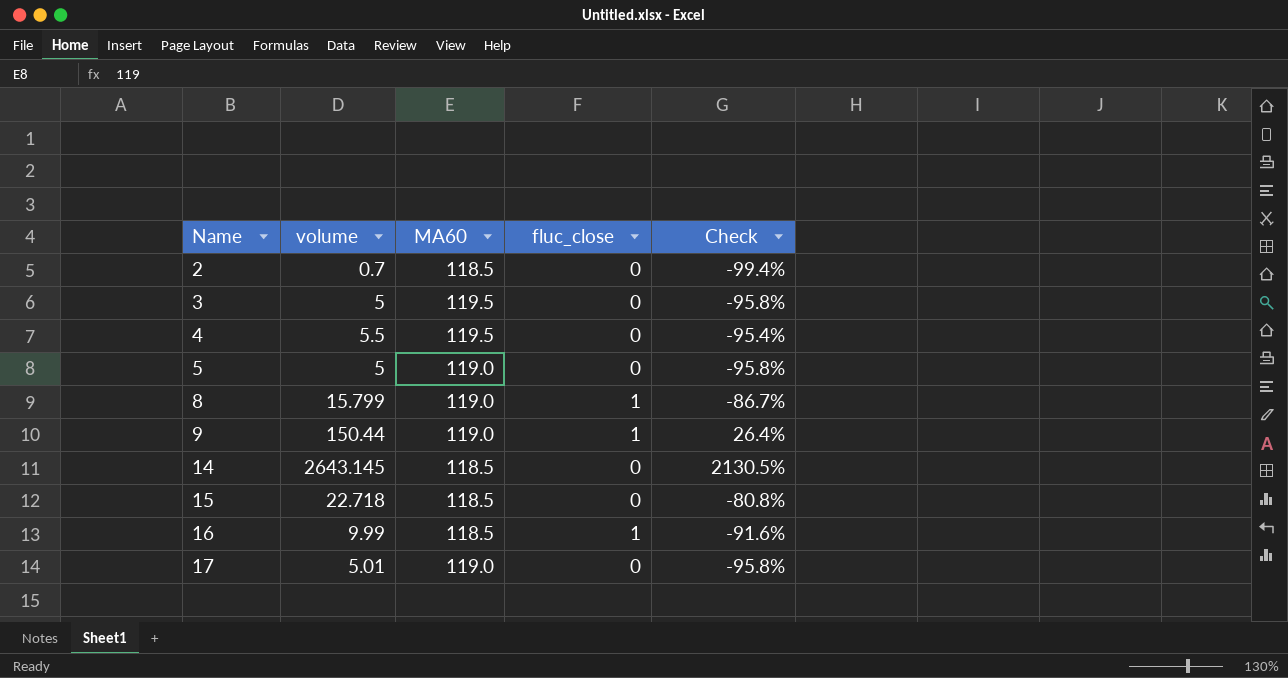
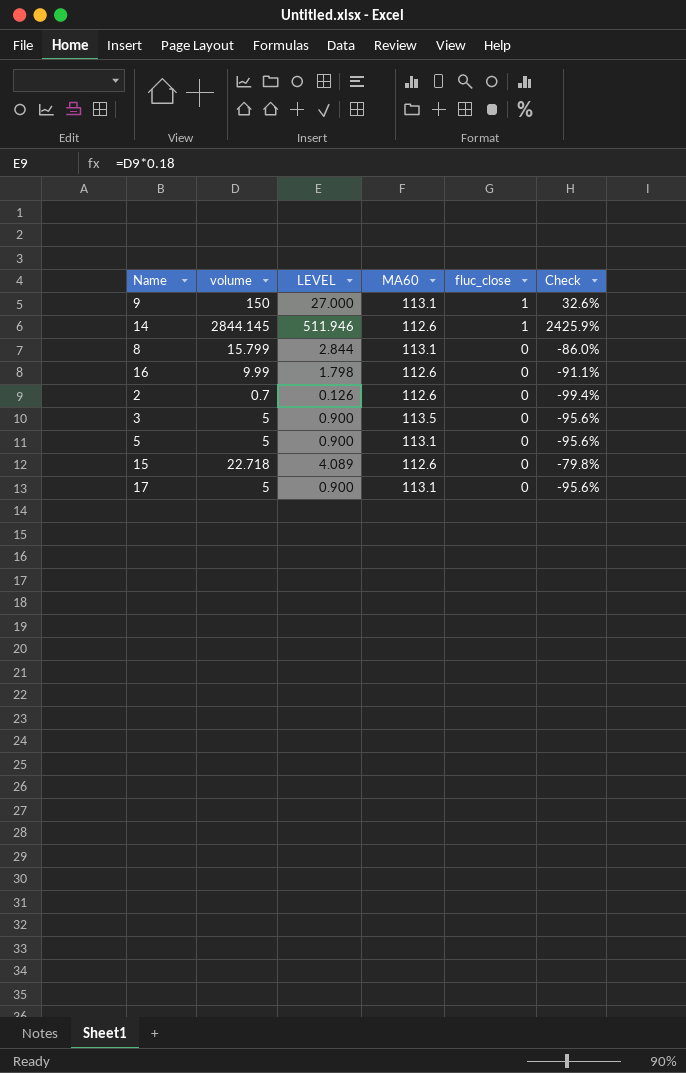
row order: Name ascending -> fluc_close descending
column LEVEL | formula: none -> [volume] * 0.18
row 4: 5.5 | 119.5 | 0 | -95.4% -> none
9 | volume: 150.44 -> 150
9 | MA60: 119.0 -> 113.1
9 | Check: 26.4% -> 32.6%
14 | volume: 2643.145 -> 2844.145
14 | MA60: 118.5 -> 112.6
14 | fluc_close: 0 -> 1
14 | Check: 2130.5% -> 2425.9%
8 | MA60: 119.0 -> 113.1
8 | fluc_close: 1 -> 0
8 | Check: -86.7% -> -86.0%
16 | MA60: 118.5 -> 112.6
16 | fluc_close: 1 -> 0
16 | Check: -91.6% -> -91.1%
2 | MA60: 118.5 -> 112.6
3 | MA60: 119.5 -> 113.5
3 | Check: -95.8% -> -95.6%
5 | MA60: 119.0 -> 113.1
5 | Check: -95.8% -> -95.6%
15 | MA60: 118.5 -> 112.6
15 | Check: -80.8% -> -79.8%
17 | volume: 5.01 -> 5
17 | MA60: 119.0 -> 113.1
17 | Check: -95.8% -> -95.6%

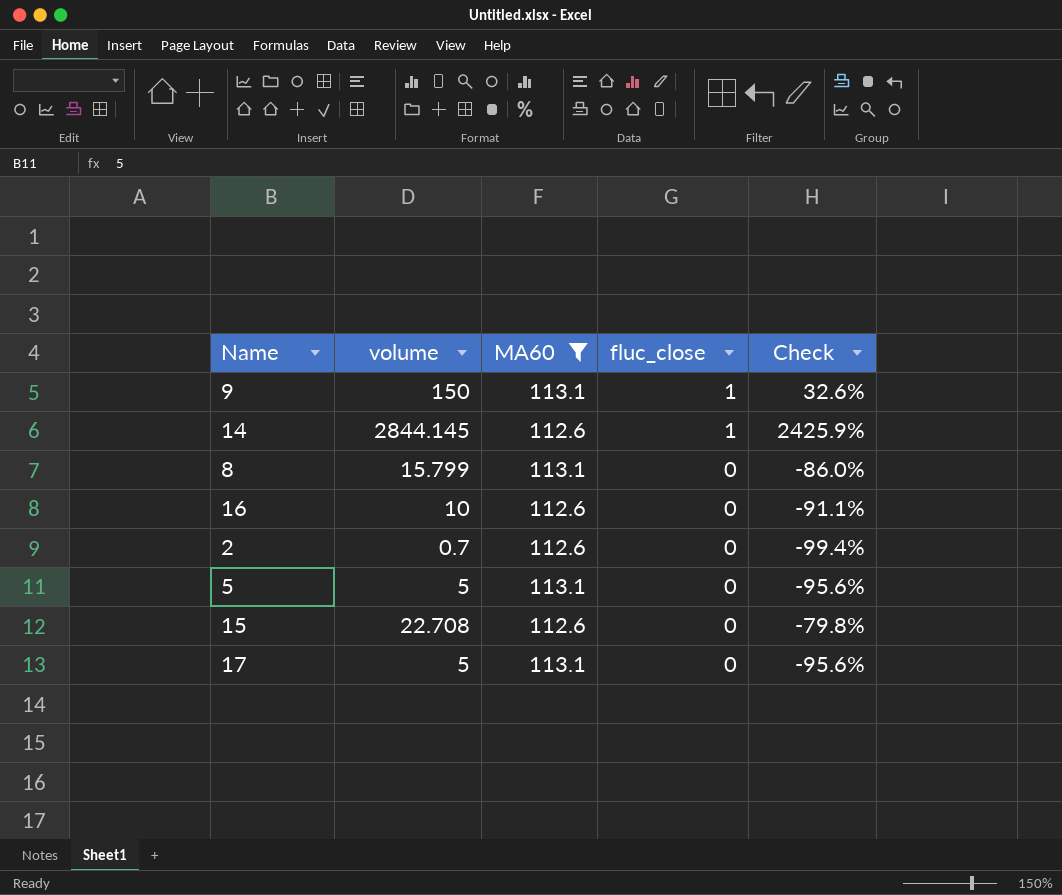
filter: none -> MA60 != 113.5
column LEVEL | formula: [volume] * 0.18 -> none
16 | volume: 9.99 -> 10
15 | volume: 22.718 -> 22.708

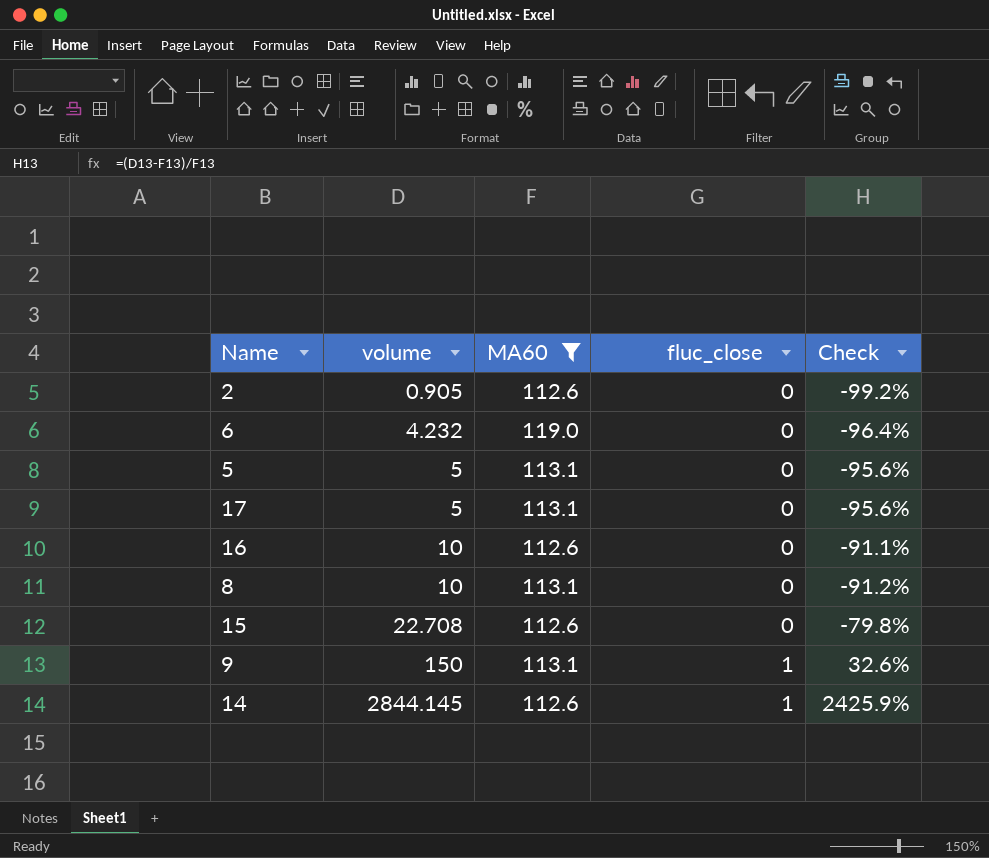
row order: fluc_close descending -> volume ascending
2 | volume: 0.7 -> 0.905
2 | Check: -99.4% -> -99.2%
row 6: none -> 4.232 | 119.0 | 0 | -96.4%
8 | volume: 15.799 -> 10
8 | Check: -86.0% -> -91.2%

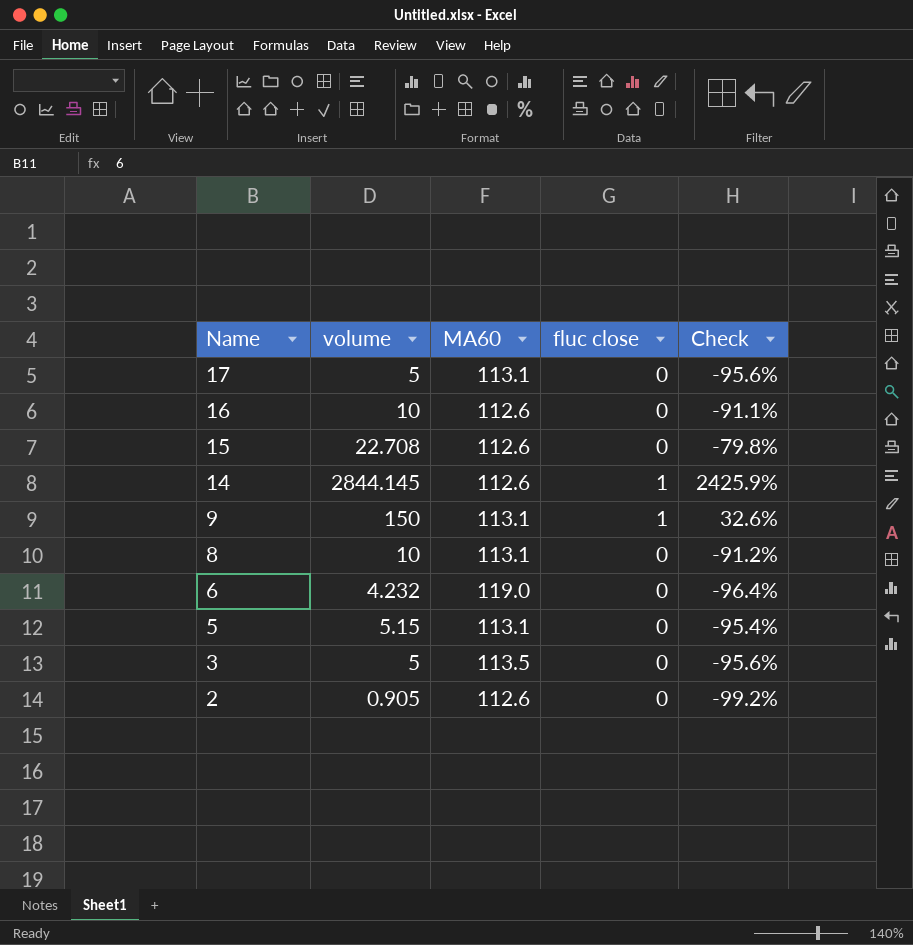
filter: MA60 != 113.5 -> none
row order: volume ascending -> Name descending
column name: fluc_close -> fluc close
5 | volume: 5 -> 5.15
5 | Check: -95.6% -> -95.4%

